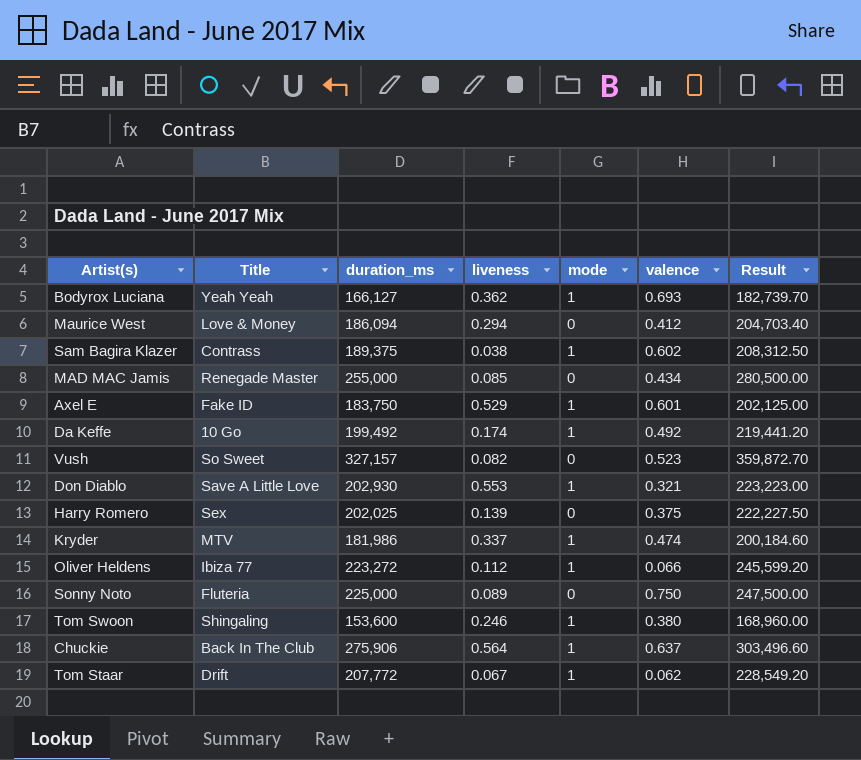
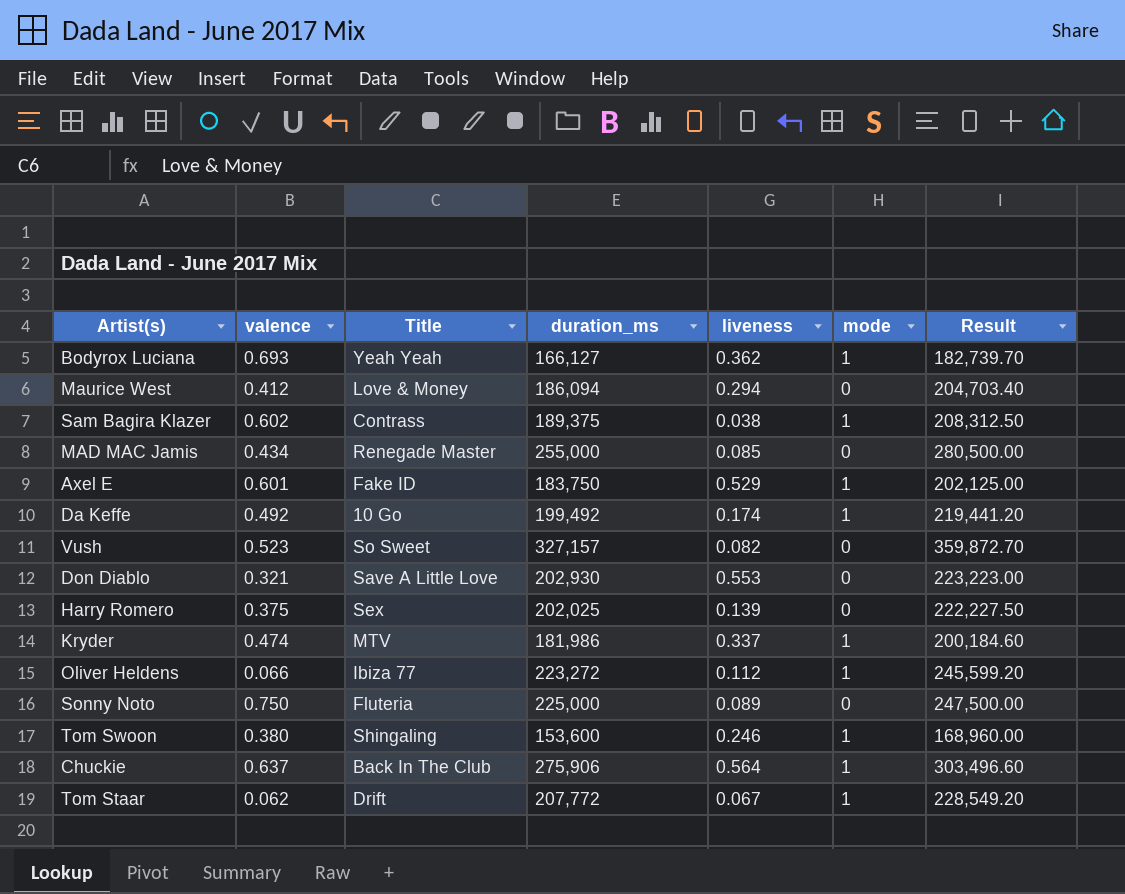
column valence | position: 6 -> 2
Don Diablo | mode: 1 -> 0

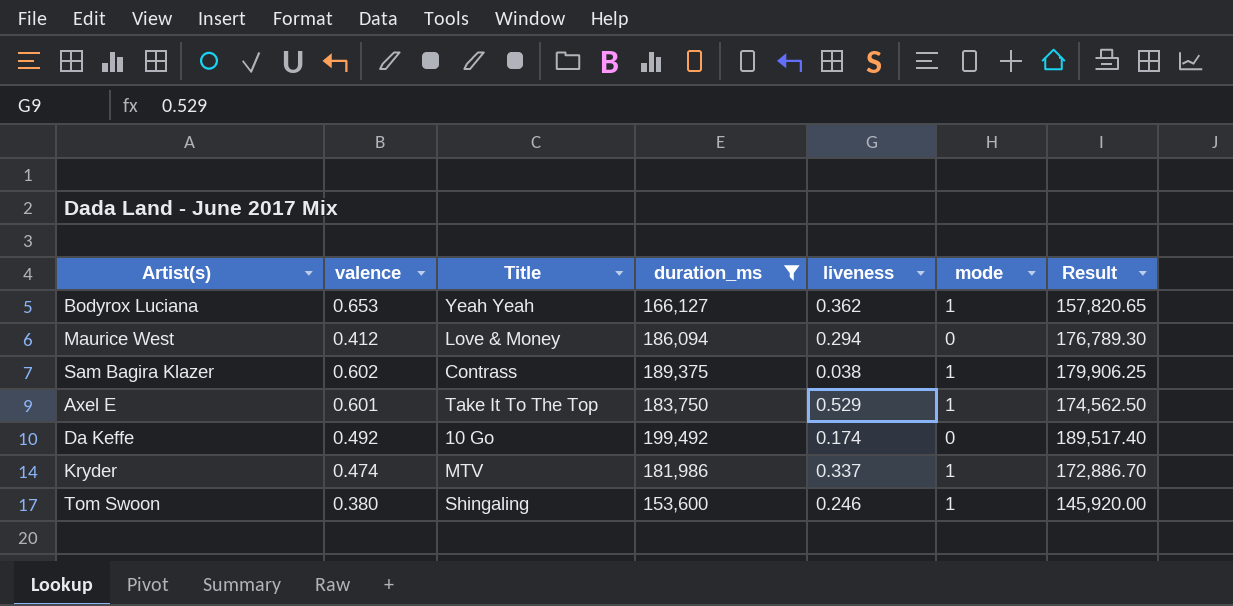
filter: none -> duration_ms <= 199,492
column Result | formula: [duration_ms] * 1.1 -> [duration_ms] * 0.95
Bodyrox Luciana | valence: 0.693 -> 0.653
Axel E | Title: Fake ID -> Take It To The Top
Da Keffe | mode: 1 -> 0

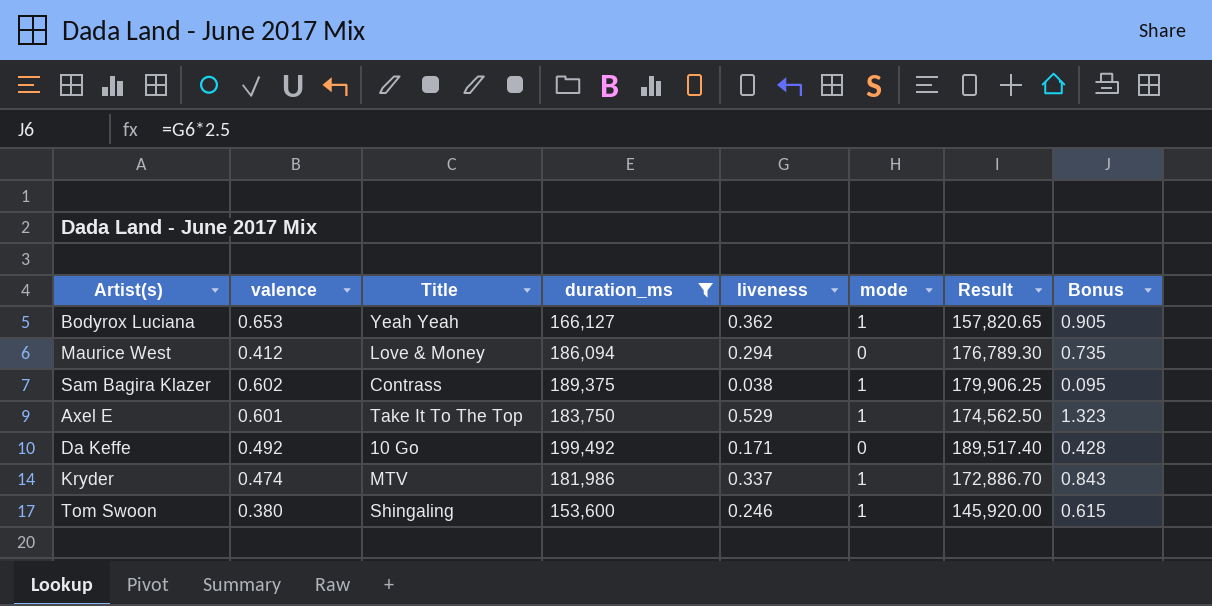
column Bonus | formula: none -> [liveness] * 2.5
Da Keffe | liveness: 0.174 -> 0.171

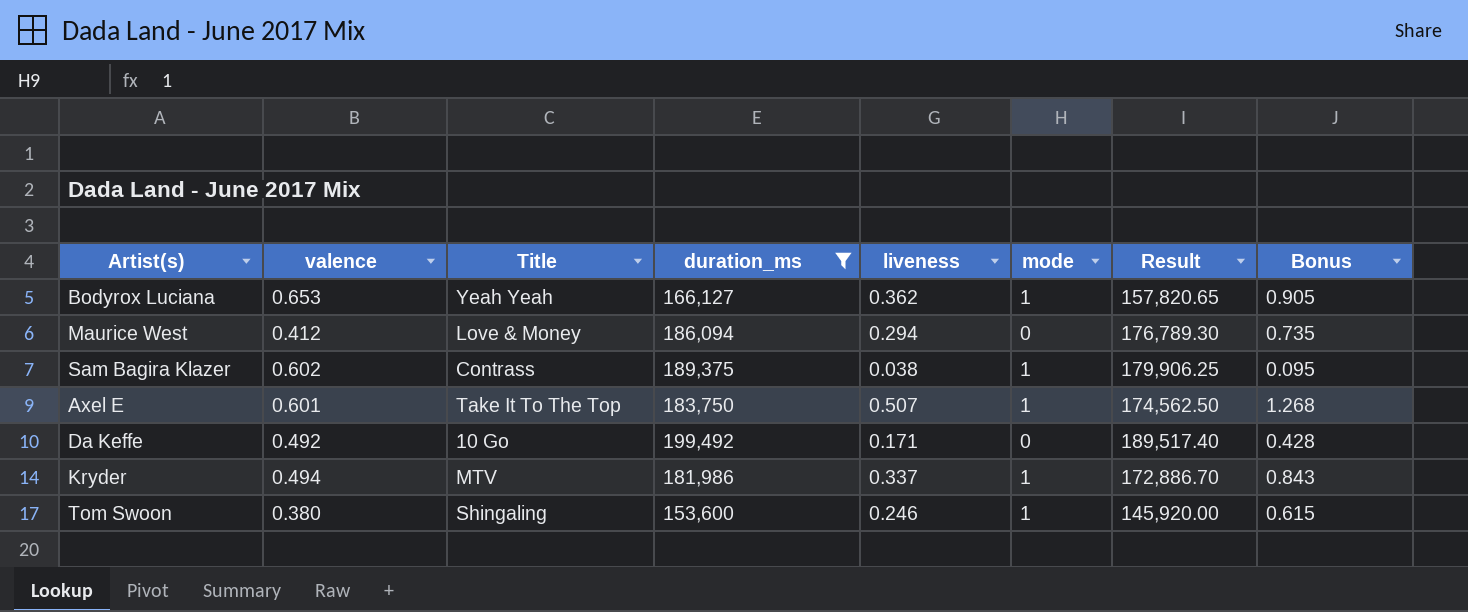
Axel E | liveness: 0.529 -> 0.507
Axel E | Bonus: 1.323 -> 1.268
Kryder | valence: 0.474 -> 0.494

